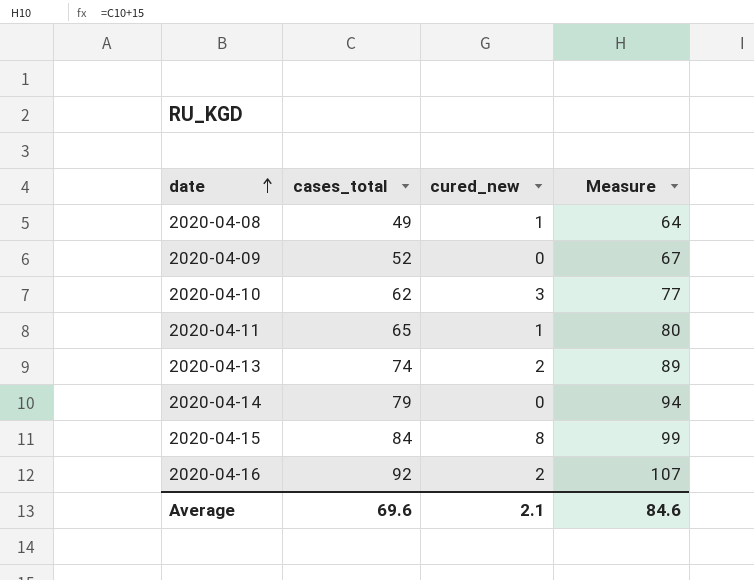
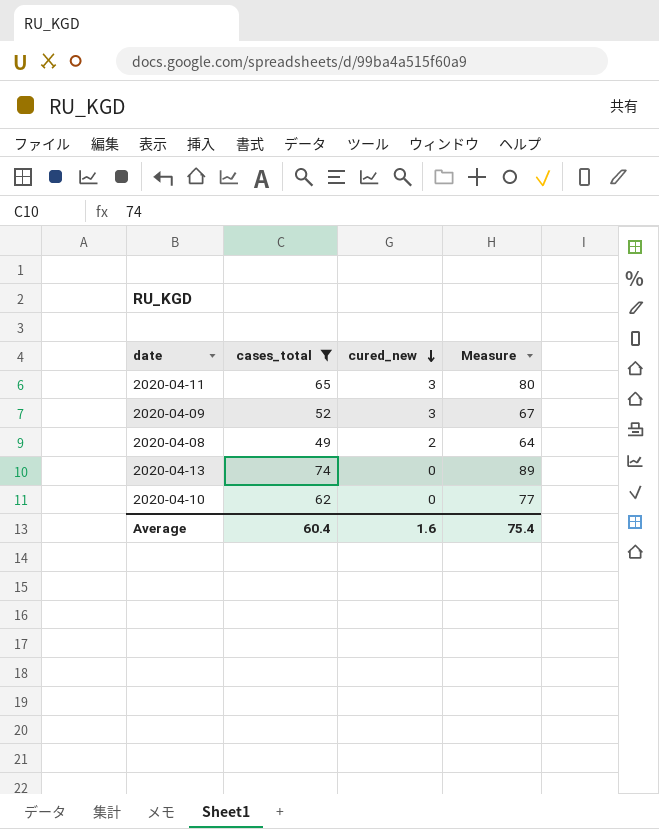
filter: none -> cases_total <= 74
row order: date ascending -> cured_new descending
2020-04-11 | cured_new: 1 -> 3
2020-04-09 | cured_new: 0 -> 3
2020-04-08 | cured_new: 1 -> 2
2020-04-13 | cured_new: 2 -> 0
2020-04-10 | cured_new: 3 -> 0
Average | cases_total: 69.6 -> 60.4
Average | cured_new: 2.1 -> 1.6
Average | Measure: 84.6 -> 75.4

